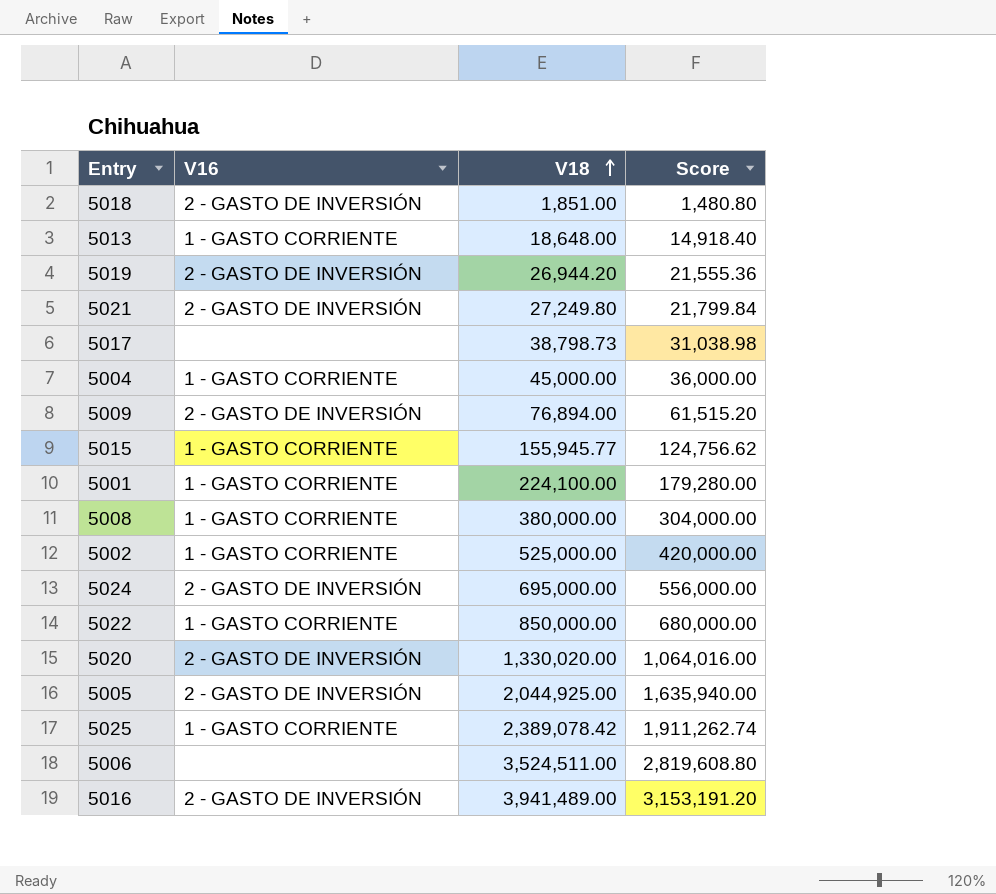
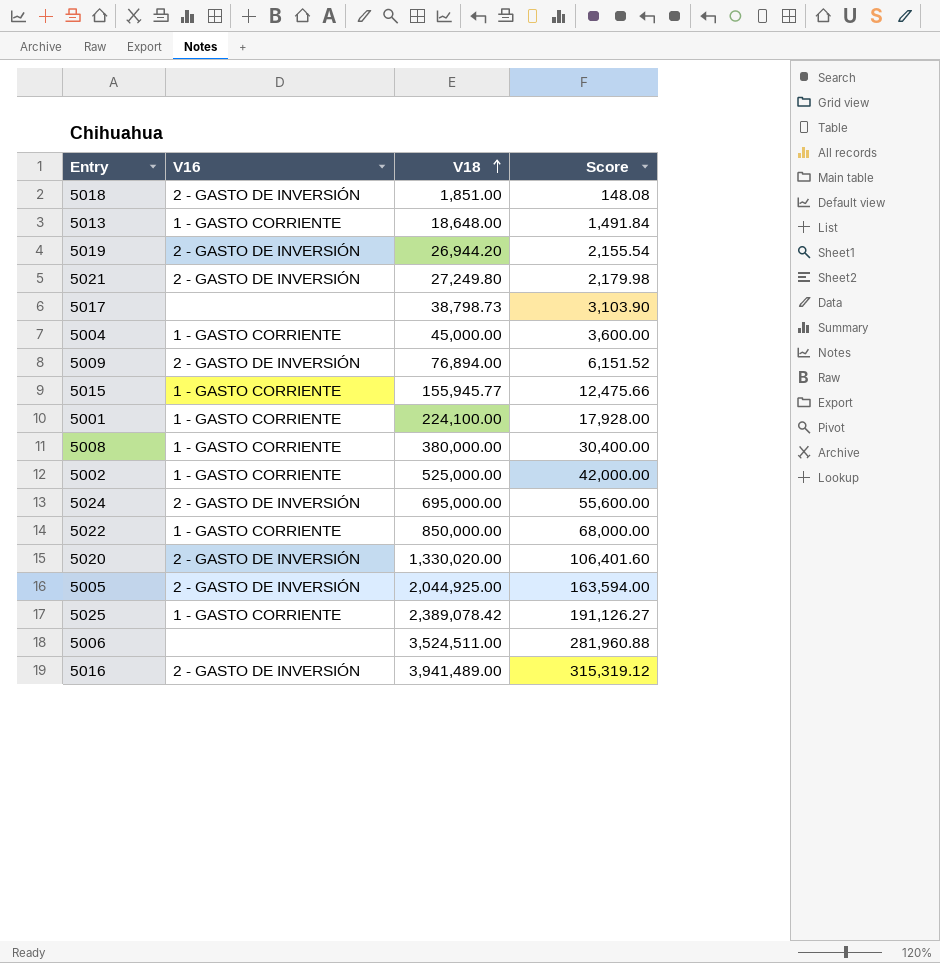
column Score | formula: [V18] * 0.8 -> [V18] * 0.08

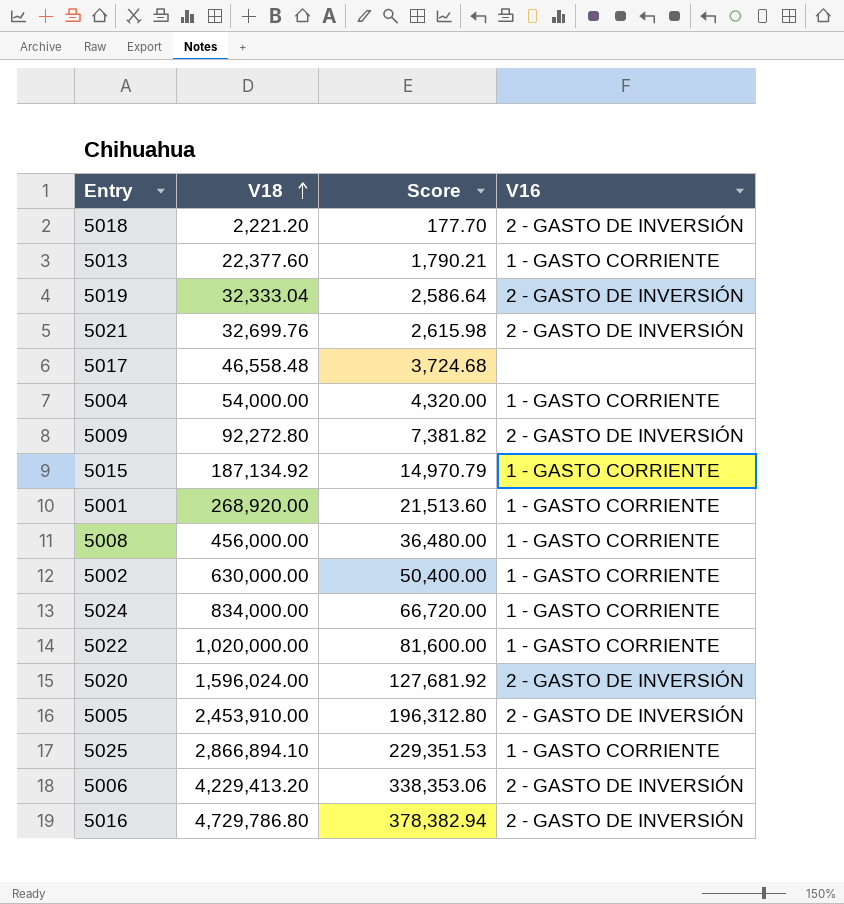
column V16 | position: 2 -> 4
5018 | V18: 1,851.00 -> 2,221.20
5018 | Score: 148.08 -> 177.70
5013 | V18: 18,648.00 -> 22,377.60
5013 | Score: 1,491.84 -> 1,790.21
5019 | V18: 26,944.20 -> 32,333.04
5019 | Score: 2,155.54 -> 2,586.64
5021 | V18: 27,249.80 -> 32,699.76
5021 | Score: 2,179.98 -> 2,615.98
5017 | V18: 38,798.73 -> 46,558.48
5017 | Score: 3,103.90 -> 3,724.68
5004 | V18: 45,000.00 -> 54,000.00
5004 | Score: 3,600.00 -> 4,320.00
5009 | V18: 76,894.00 -> 92,272.80
5009 | Score: 6,151.52 -> 7,381.82
5015 | V18: 155,945.77 -> 187,134.92
5015 | Score: 12,475.66 -> 14,970.79
5001 | V18: 224,100.00 -> 268,920.00
5001 | Score: 17,928.00 -> 21,513.60
5008 | V18: 380,000.00 -> 456,000.00
5008 | Score: 30,400.00 -> 36,480.00
5002 | V18: 525,000.00 -> 630,000.00
5002 | Score: 42,000.00 -> 50,400.00
5024 | V18: 695,000.00 -> 834,000.00
5024 | Score: 55,600.00 -> 66,720.00
5024 | V16: 2 - GASTO DE INVERSIÓN -> 1 - GASTO CORRIENTE
5022 | V18: 850,000.00 -> 1,020,000.00
5022 | Score: 68,000.00 -> 81,600.00
5020 | V18: 1,330,020.00 -> 1,596,024.00
5020 | Score: 106,401.60 -> 127,681.92
5005 | V18: 2,044,925.00 -> 2,453,910.00
5005 | Score: 163,594.00 -> 196,312.80
5025 | V18: 2,389,078.42 -> 2,866,894.10
5025 | Score: 191,126.27 -> 229,351.53
5006 | V18: 3,524,511.00 -> 4,229,413.20
5006 | Score: 281,960.88 -> 338,353.06
5006 | V16: none -> 2 - GASTO DE INVERSIÓN
5016 | V18: 3,941,489.00 -> 4,729,786.80
5016 | Score: 315,319.12 -> 378,382.94

